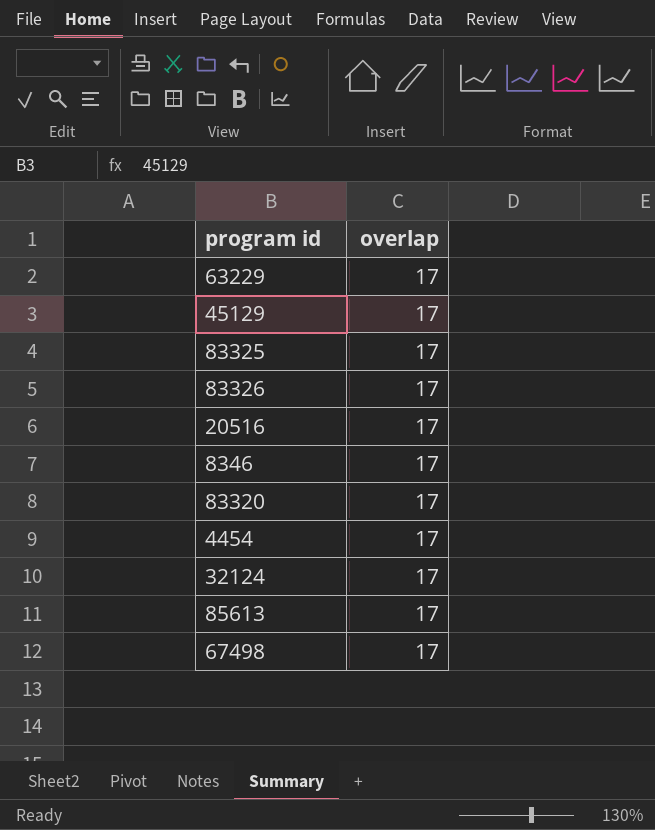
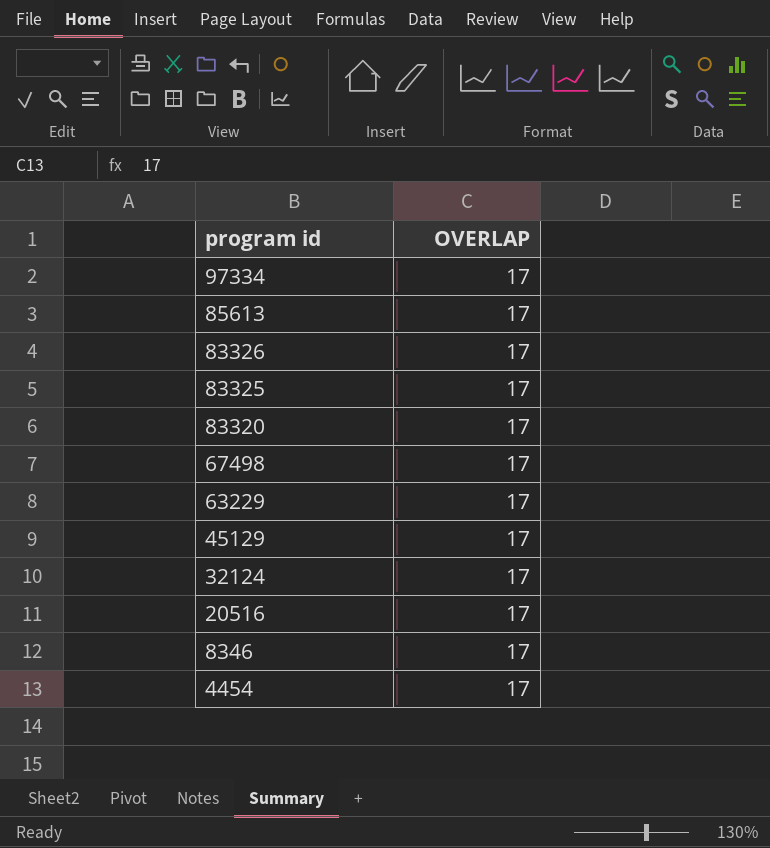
row order: none -> program id descending
column name: overlap -> OVERLAP
row 97334: none -> 17

